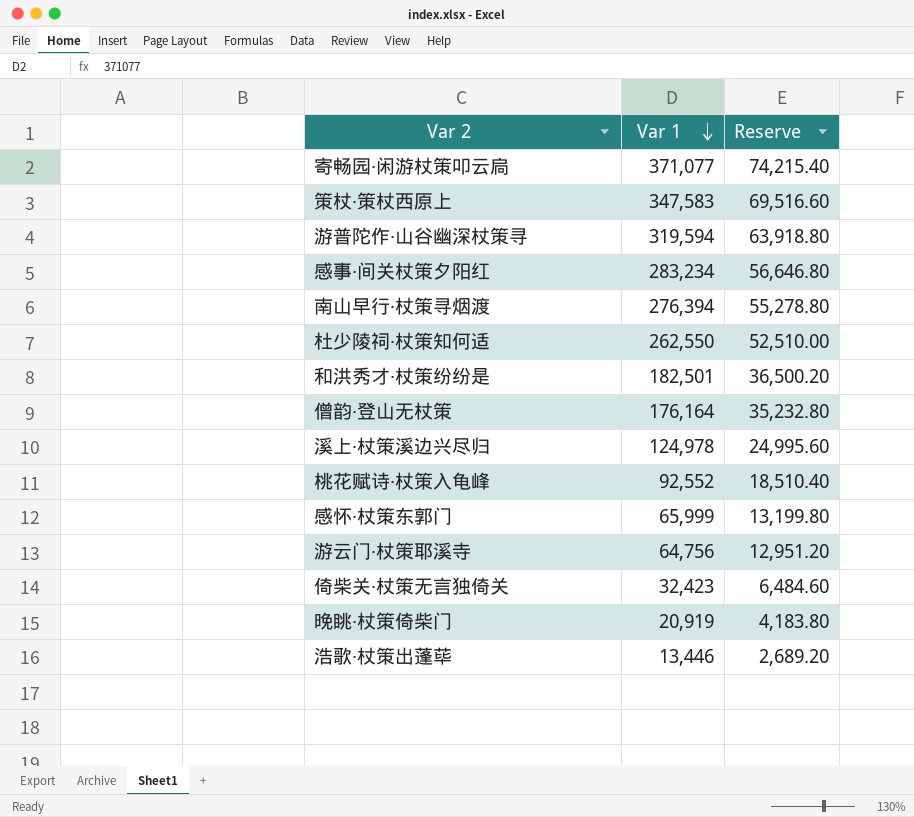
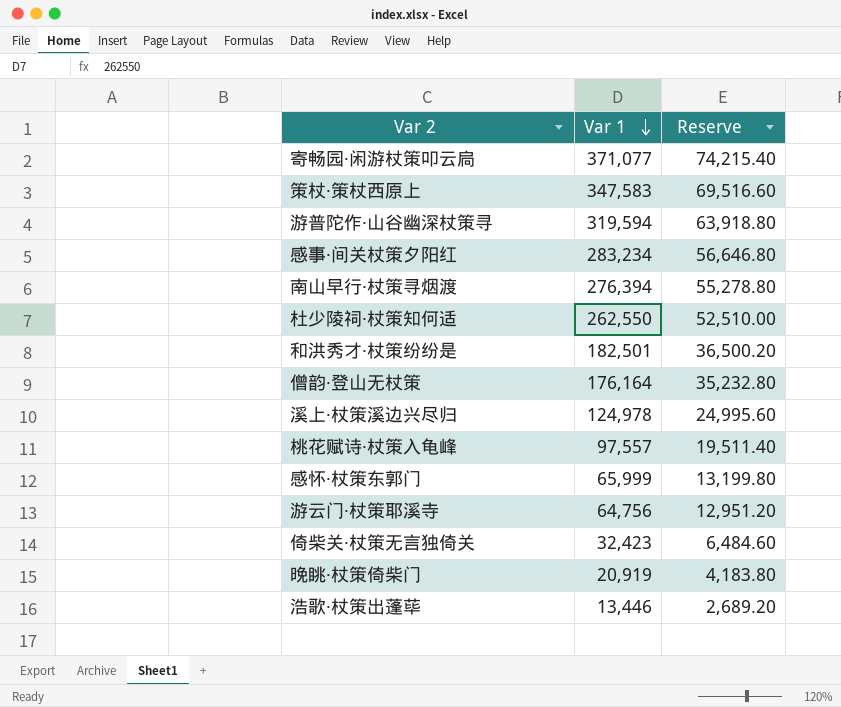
桃花赋诗·杖策入龟峰 | Var 1: 92,552 -> 97,557
桃花赋诗·杖策入龟峰 | Reserve: 18,510.40 -> 19,511.40

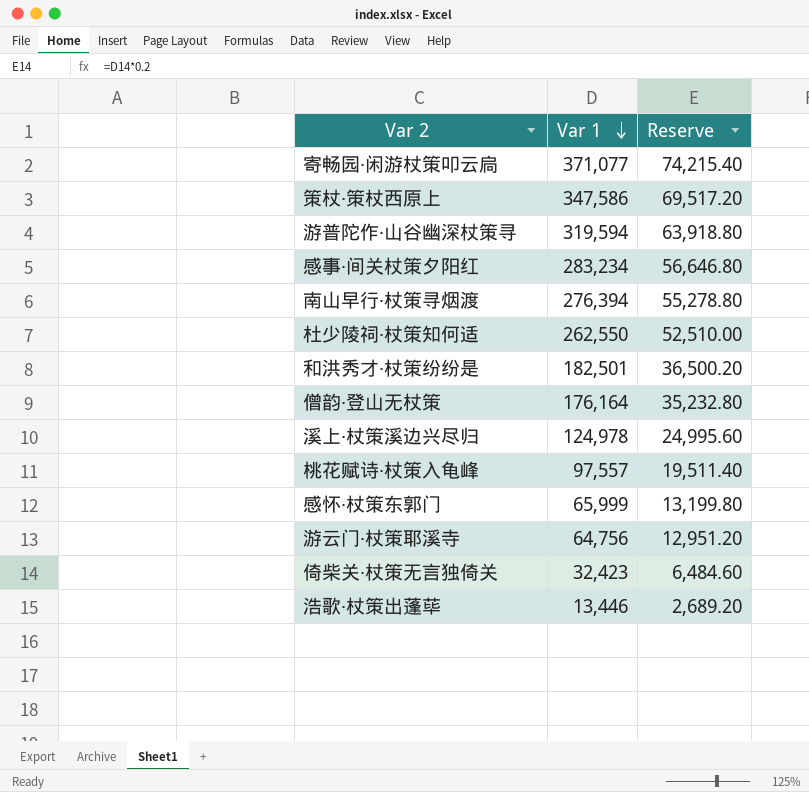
row 晚眺·杖策倚柴门: 20,919 | 4,183.80 -> none
策杖·策杖西原上 | Var 1: 347,583 -> 347,586
策杖·策杖西原上 | Reserve: 69,516.60 -> 69,517.20

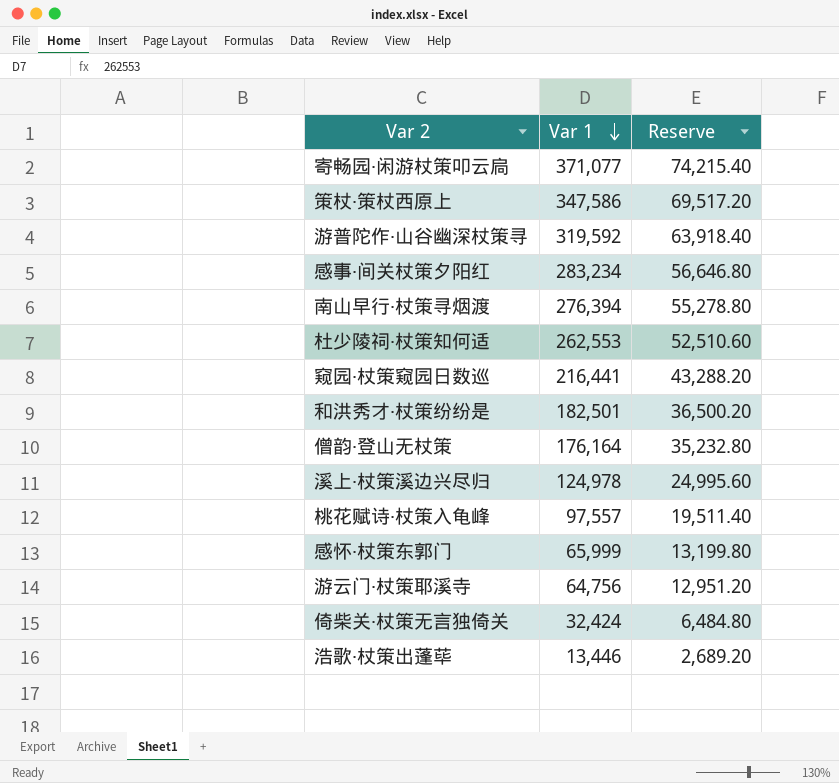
游普陀作·山谷幽深杖策寻 | Var 1: 319,594 -> 319,592
游普陀作·山谷幽深杖策寻 | Reserve: 63,918.80 -> 63,918.40
杜少陵祠·杖策知何适 | Var 1: 262,550 -> 262,553
杜少陵祠·杖策知何适 | Reserve: 52,510.00 -> 52,510.60
row 窥园·杖策窥园日数巡: none -> 216,441 | 43,288.20
倚柴关·杖策无言独倚关 | Var 1: 32,423 -> 32,424
倚柴关·杖策无言独倚关 | Reserve: 6,484.60 -> 6,484.80

